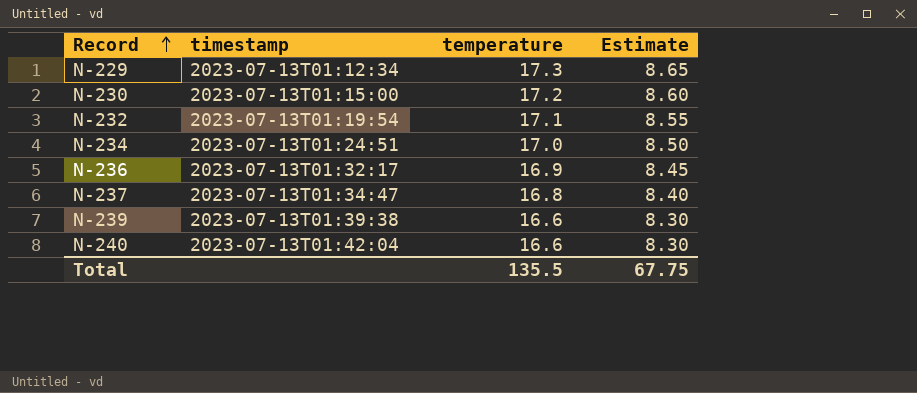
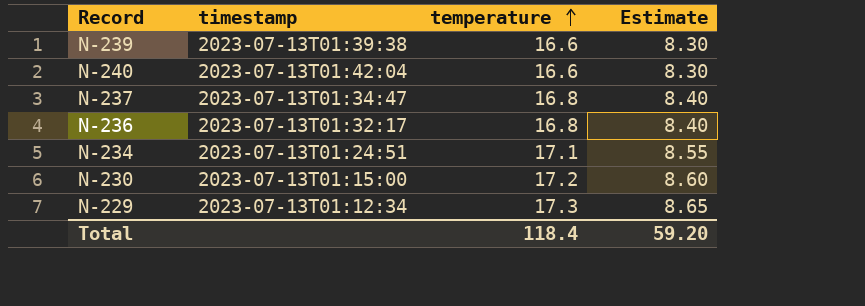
row order: Record ascending -> temperature ascending
row N-232: 2023-07-13T01:19:54 | 17.1 | 8.55 -> none
N-236 | temperature: 16.9 -> 16.8
N-236 | Estimate: 8.45 -> 8.40
N-234 | temperature: 17.0 -> 17.1
N-234 | Estimate: 8.50 -> 8.55
Total | temperature: 135.5 -> 118.4
Total | Estimate: 67.75 -> 59.20

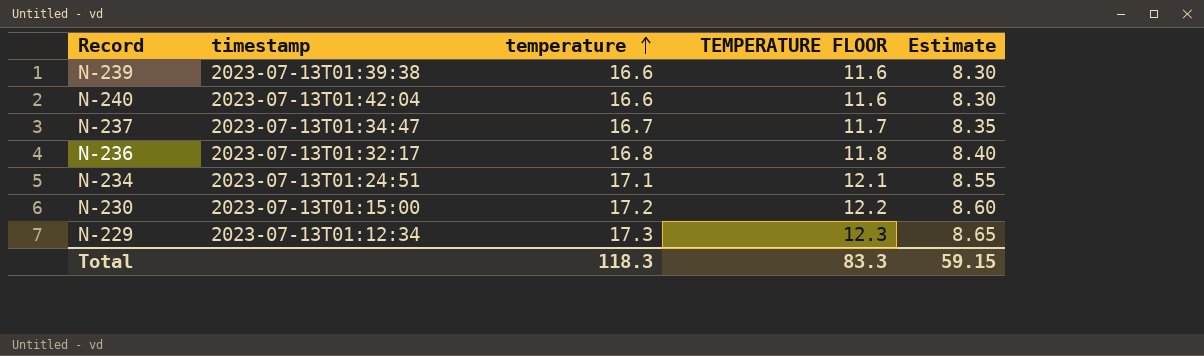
column TEMPERATURE FLOOR | formula: none -> [temperature] - 5
N-237 | temperature: 16.8 -> 16.7
N-237 | Estimate: 8.40 -> 8.35
Total | temperature: 118.4 -> 118.3
Total | Estimate: 59.20 -> 59.15

